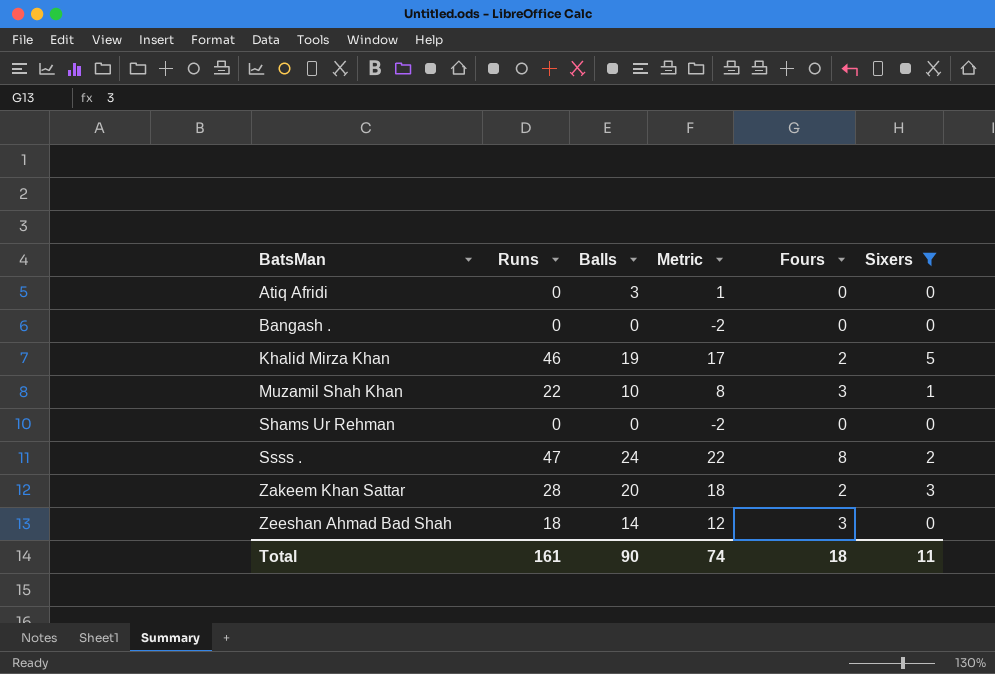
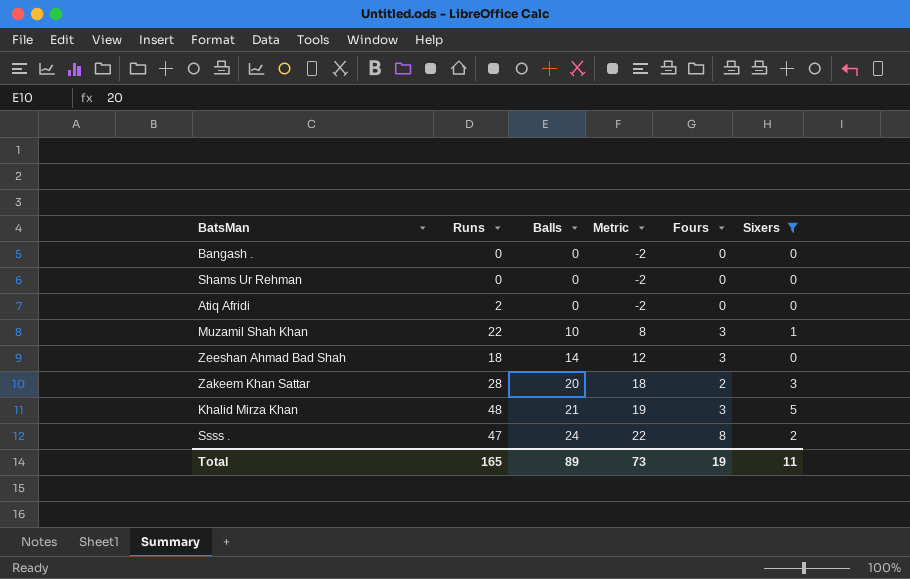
row order: BatsMan ascending -> Balls ascending
Atiq Afridi | Runs: 0 -> 2
Atiq Afridi | Balls: 3 -> 0
Atiq Afridi | Metric: 1 -> -2
Khalid Mirza Khan | Runs: 46 -> 48
Khalid Mirza Khan | Balls: 19 -> 21
Khalid Mirza Khan | Metric: 17 -> 19
Khalid Mirza Khan | Fours: 2 -> 3
Total | Runs: 161 -> 165
Total | Balls: 90 -> 89
Total | Metric: 74 -> 73
Total | Fours: 18 -> 19

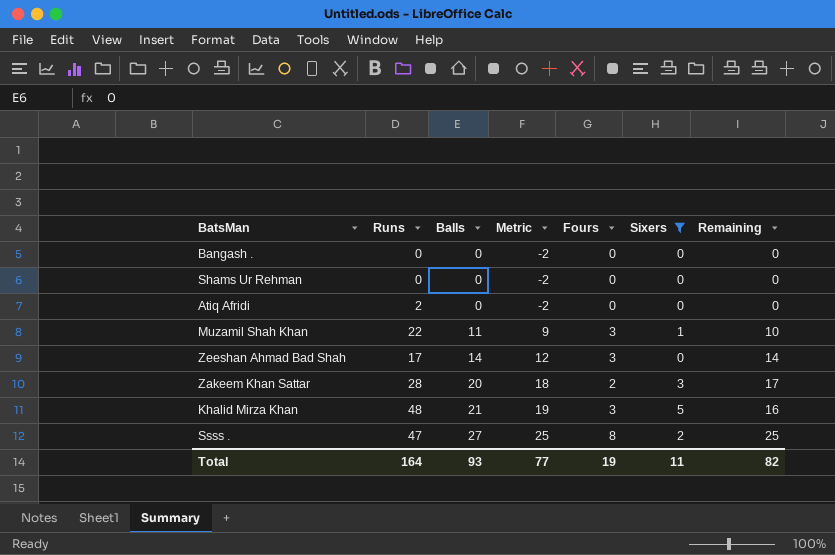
column Remaining | formula: none -> [Balls] - [Sixers]
Muzamil Shah Khan | Balls: 10 -> 11
Muzamil Shah Khan | Metric: 8 -> 9
Zeeshan Ahmad Bad Shah | Runs: 18 -> 17
Ssss . | Balls: 24 -> 27
Ssss . | Metric: 22 -> 25
Total | Runs: 165 -> 164
Total | Balls: 89 -> 93
Total | Metric: 73 -> 77

